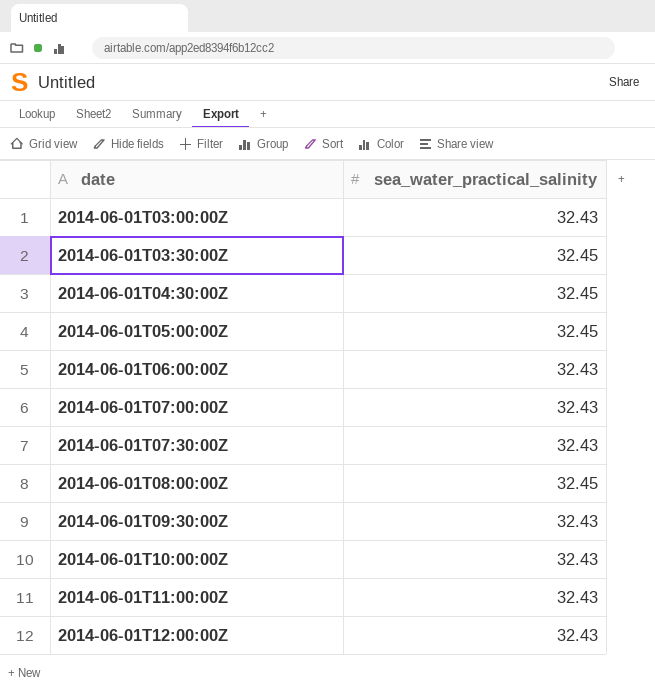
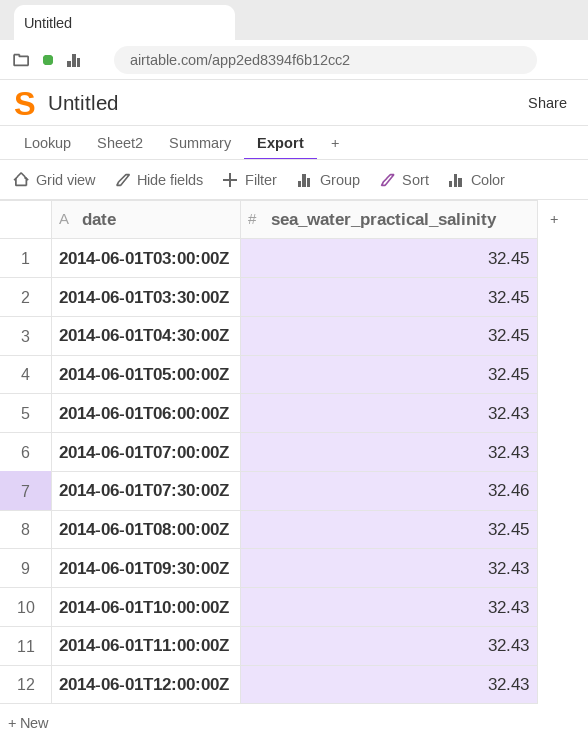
2014-06-01T03:00:00Z | sea_water_practical_salinity: 32.43 -> 32.45
2014-06-01T07:30:00Z | sea_water_practical_salinity: 32.43 -> 32.46

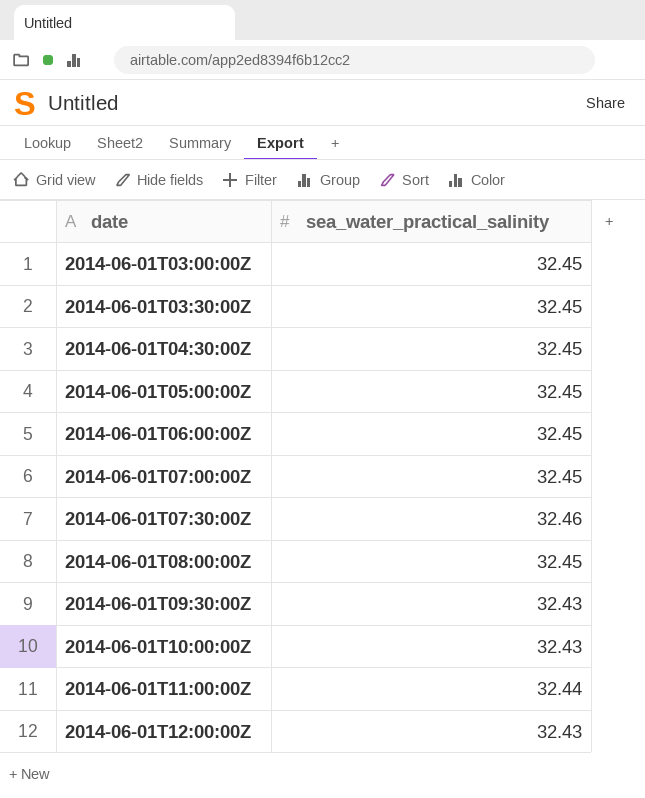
2014-06-01T06:00:00Z | sea_water_practical_salinity: 32.43 -> 32.45
2014-06-01T07:00:00Z | sea_water_practical_salinity: 32.43 -> 32.45
2014-06-01T11:00:00Z | sea_water_practical_salinity: 32.43 -> 32.44

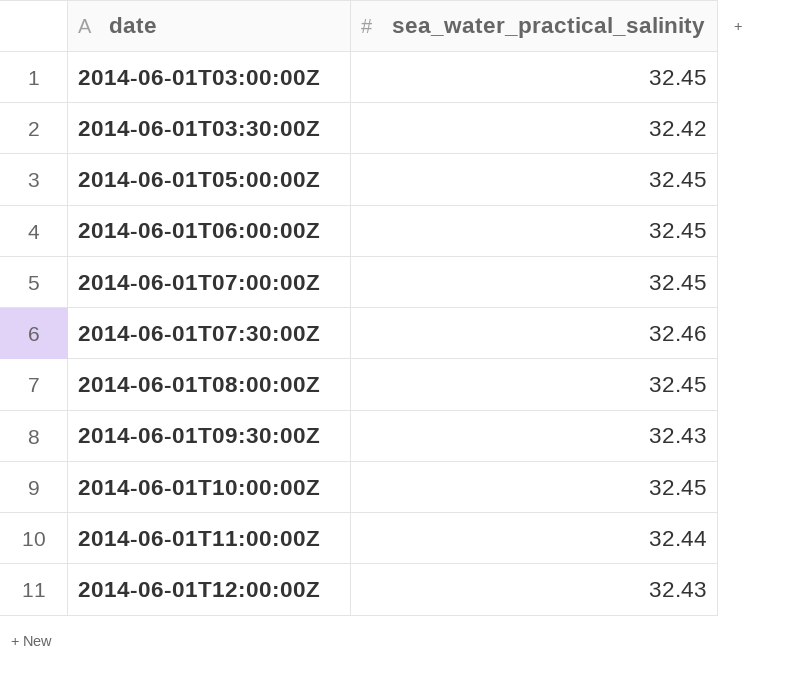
row 2014-06-01T04:30:00Z: 32.45 -> none
2014-06-01T03:30:00Z | sea_water_practical_salinity: 32.45 -> 32.42
2014-06-01T10:00:00Z | sea_water_practical_salinity: 32.43 -> 32.45

